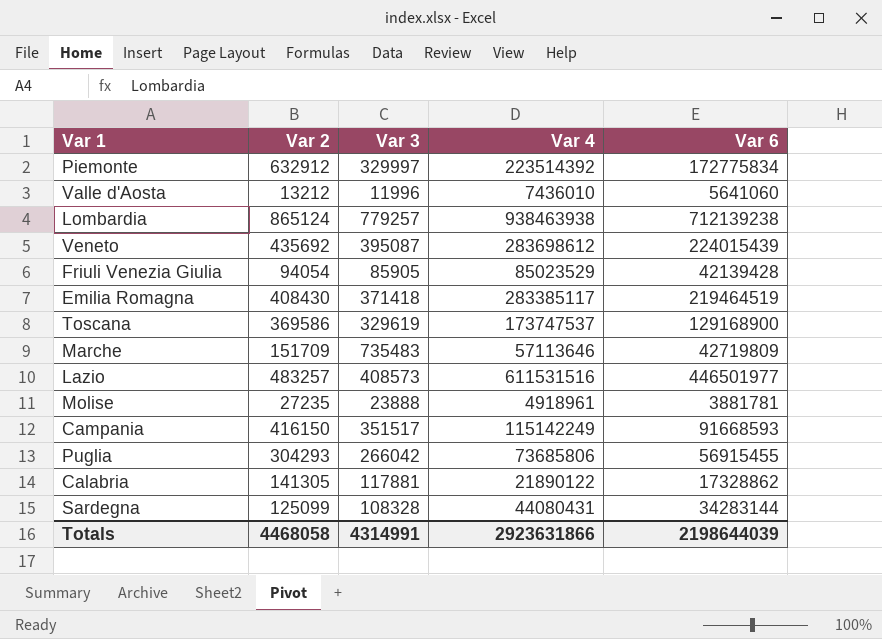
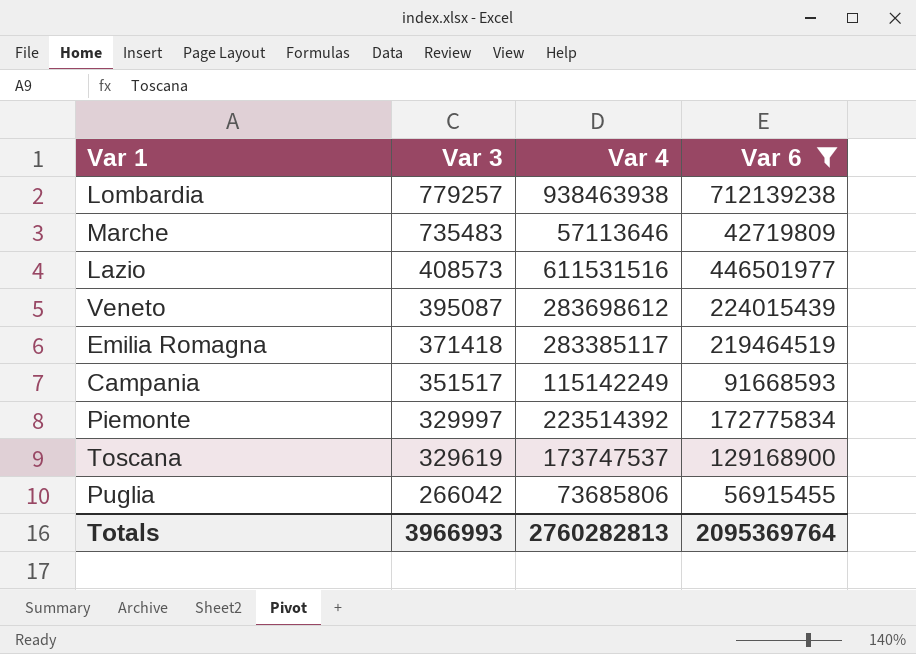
filter: none -> Var 6 >= 42719809
row order: none -> Var 3 descending
column Var 2 | position: 2 -> none
Totals | Var 3: 4314991 -> 3966993
Totals | Var 4: 2923631866 -> 2760282813
Totals | Var 6: 2198644039 -> 2095369764

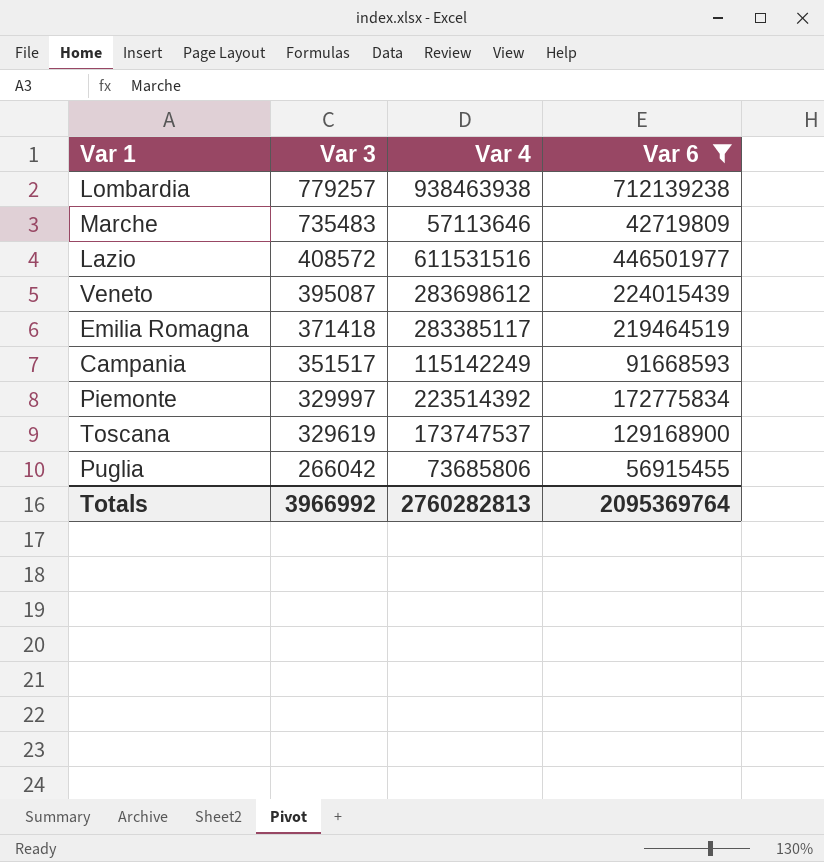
Lazio | Var 3: 408573 -> 408572
Totals | Var 3: 3966993 -> 3966992

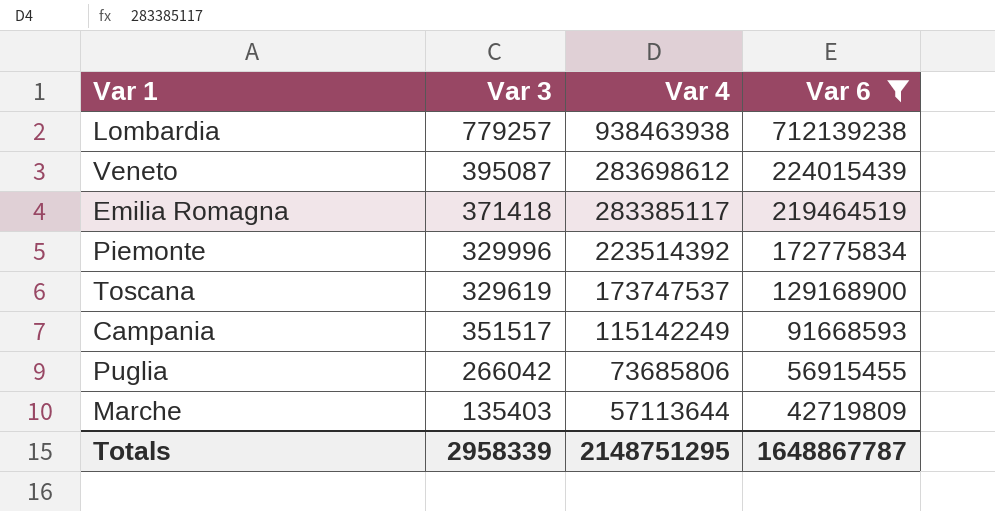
row order: Var 3 descending -> Var 4 descending
row Lazio: 408572 | 611531516 | 446501977 -> none
Piemonte | Var 3: 329997 -> 329996
Marche | Var 3: 735483 -> 135403
Marche | Var 4: 57113646 -> 57113644
Totals | Var 3: 3966992 -> 2958339
Totals | Var 4: 2760282813 -> 2148751295
Totals | Var 6: 2095369764 -> 1648867787

